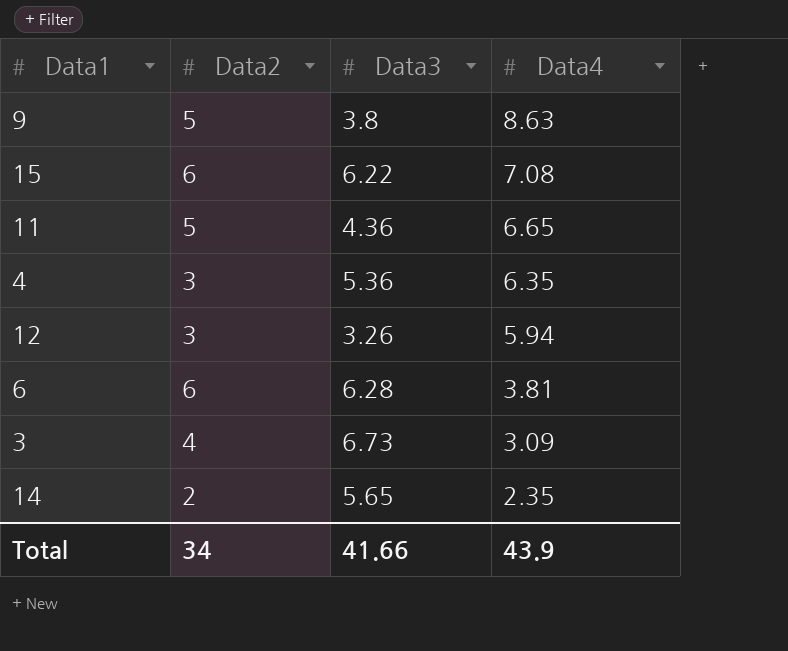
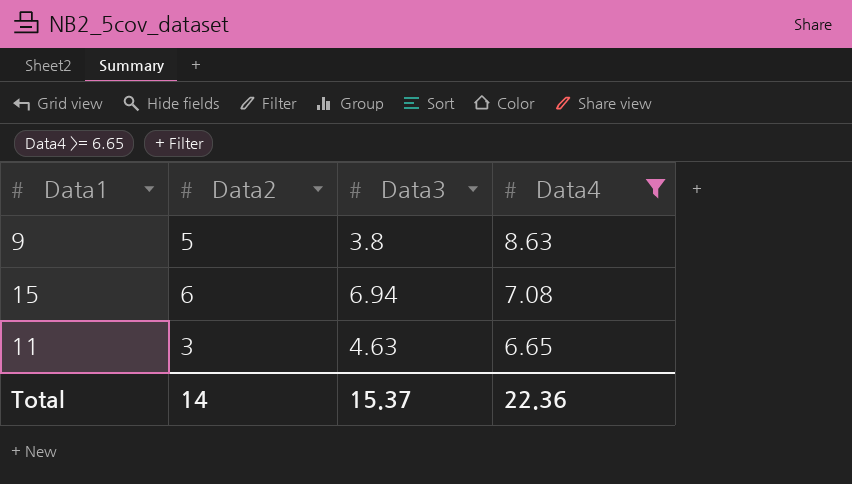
filter: none -> Data4 >= 6.65
15 | Data3: 6.22 -> 6.94
11 | Data2: 5 -> 3
11 | Data3: 4.36 -> 4.63
Total | Data2: 34 -> 14
Total | Data3: 41.66 -> 15.37
Total | Data4: 43.9 -> 22.36

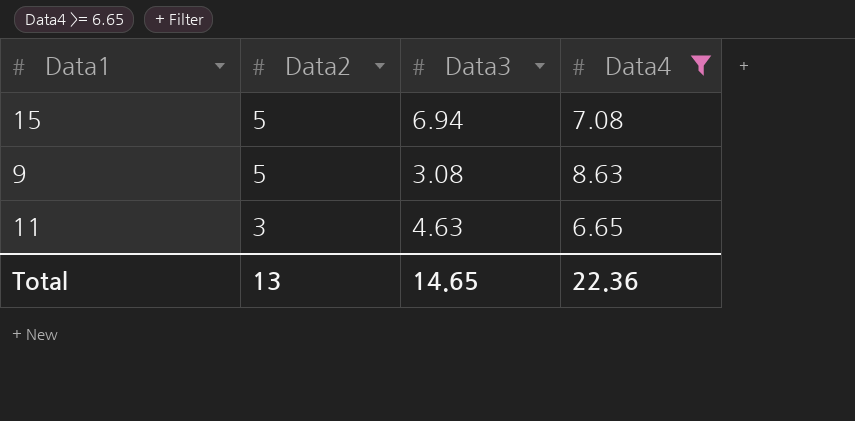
row order: Data4 descending -> Data2 descending
15 | Data2: 6 -> 5
9 | Data3: 3.8 -> 3.08
Total | Data2: 14 -> 13
Total | Data3: 15.37 -> 14.65

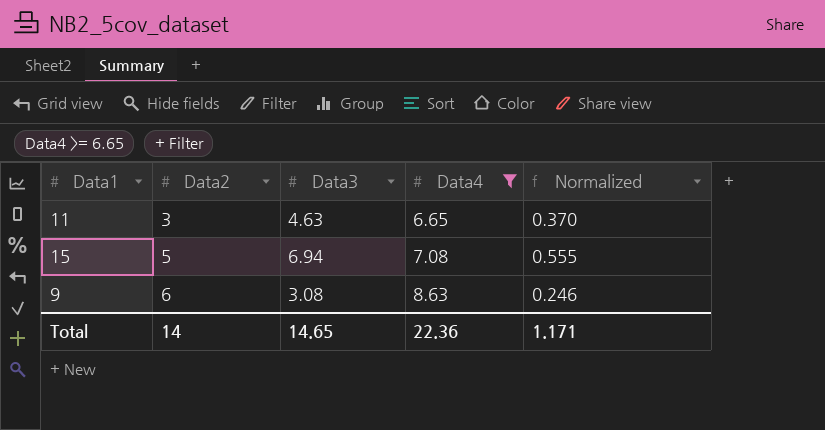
row order: Data2 descending -> Data2 ascending
column Normalized | formula: none -> [Data3] * 0.08
9 | Data2: 5 -> 6
Total | Data2: 13 -> 14

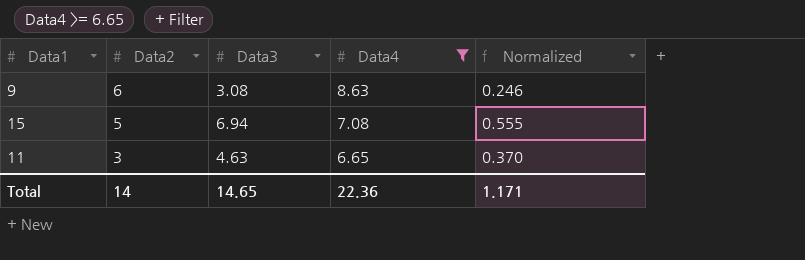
row order: Data2 ascending -> Data2 descending

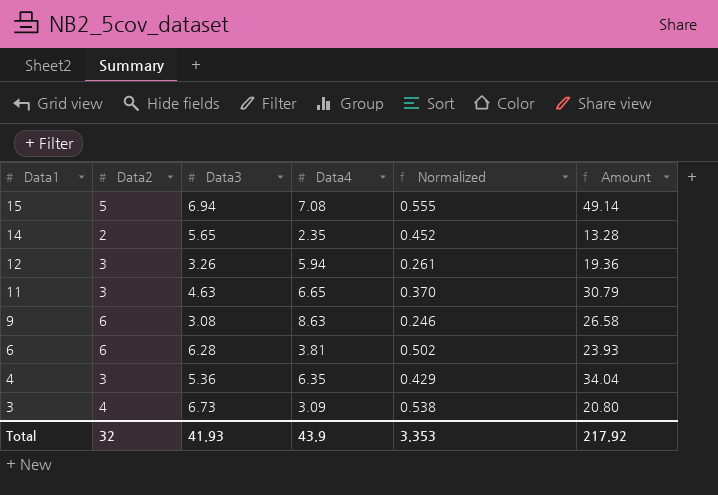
filter: Data4 >= 6.65 -> none
row order: Data2 descending -> Data1 descending
column Amount | formula: none -> [Data3] * [Data4]
Total | Data2: 14 -> 32
Total | Data3: 14.65 -> 41.93
Total | Data4: 22.36 -> 43.9
Total | Normalized: 1.171 -> 3.353

